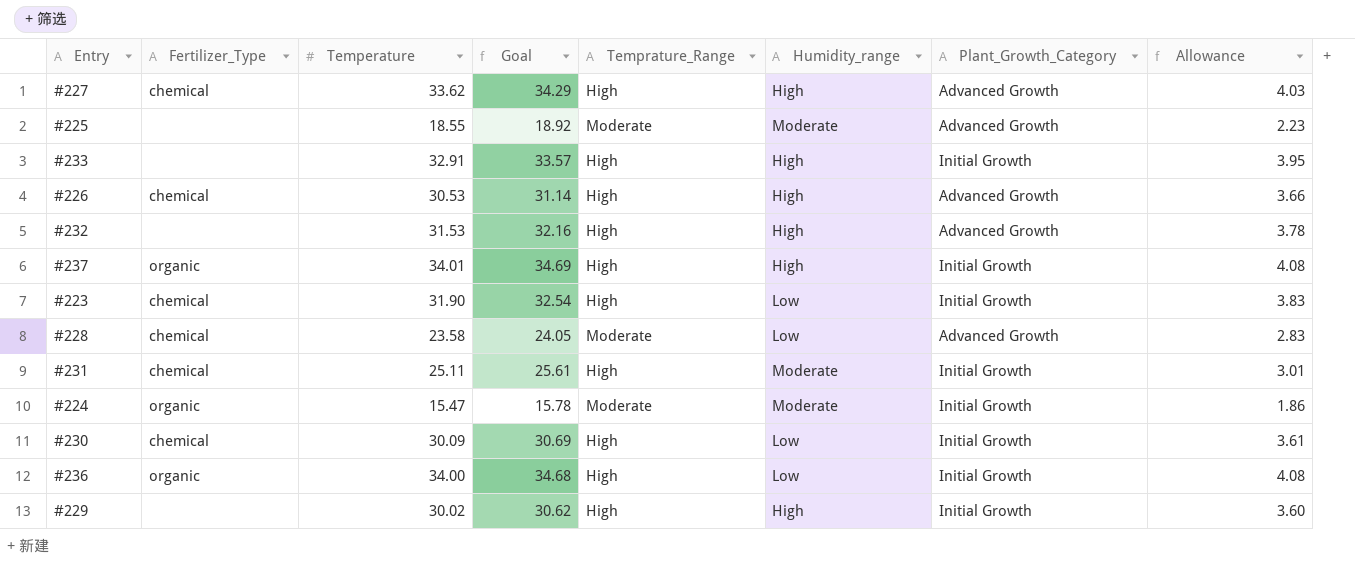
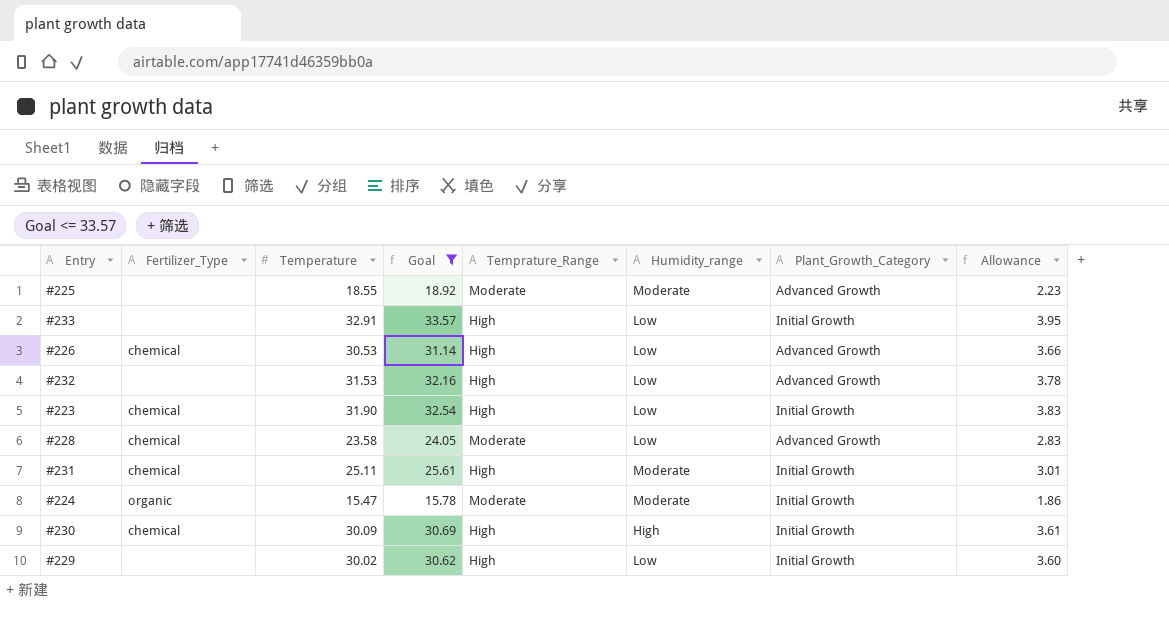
filter: none -> Goal <= 33.57
#233 | Humidity_range: High -> Low
#226 | Humidity_range: High -> Low
#232 | Humidity_range: High -> Low
#230 | Humidity_range: Low -> High
#229 | Humidity_range: High -> Low

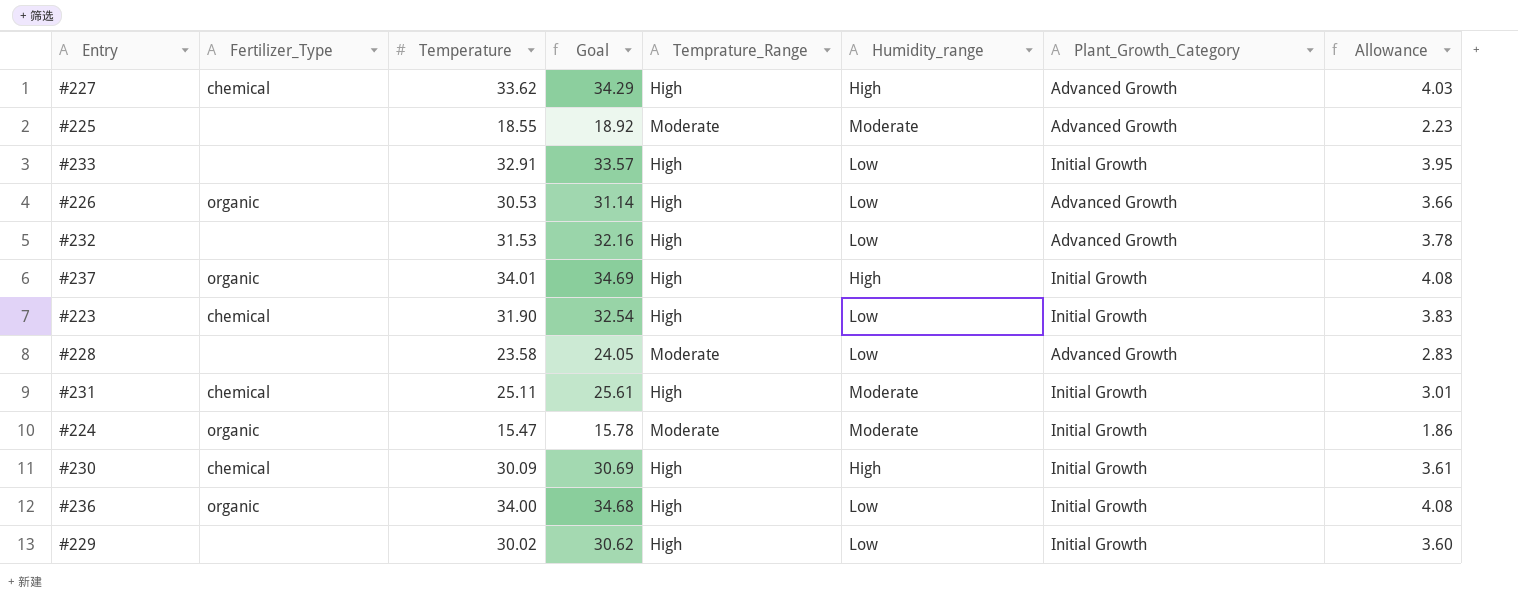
filter: Goal <= 33.57 -> none
#226 | Fertilizer_Type: chemical -> organic
#228 | Fertilizer_Type: chemical -> none

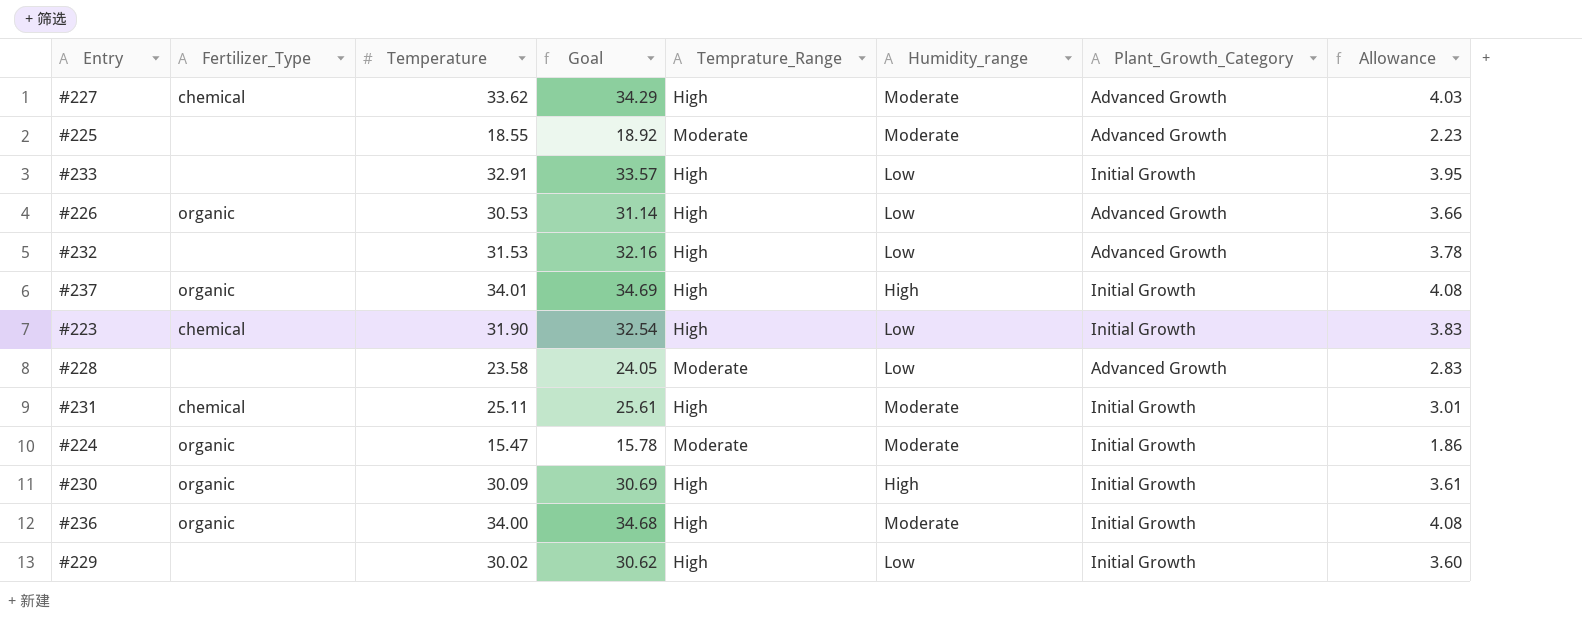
#227 | Humidity_range: High -> Moderate
#230 | Fertilizer_Type: chemical -> organic
#236 | Humidity_range: Low -> Moderate

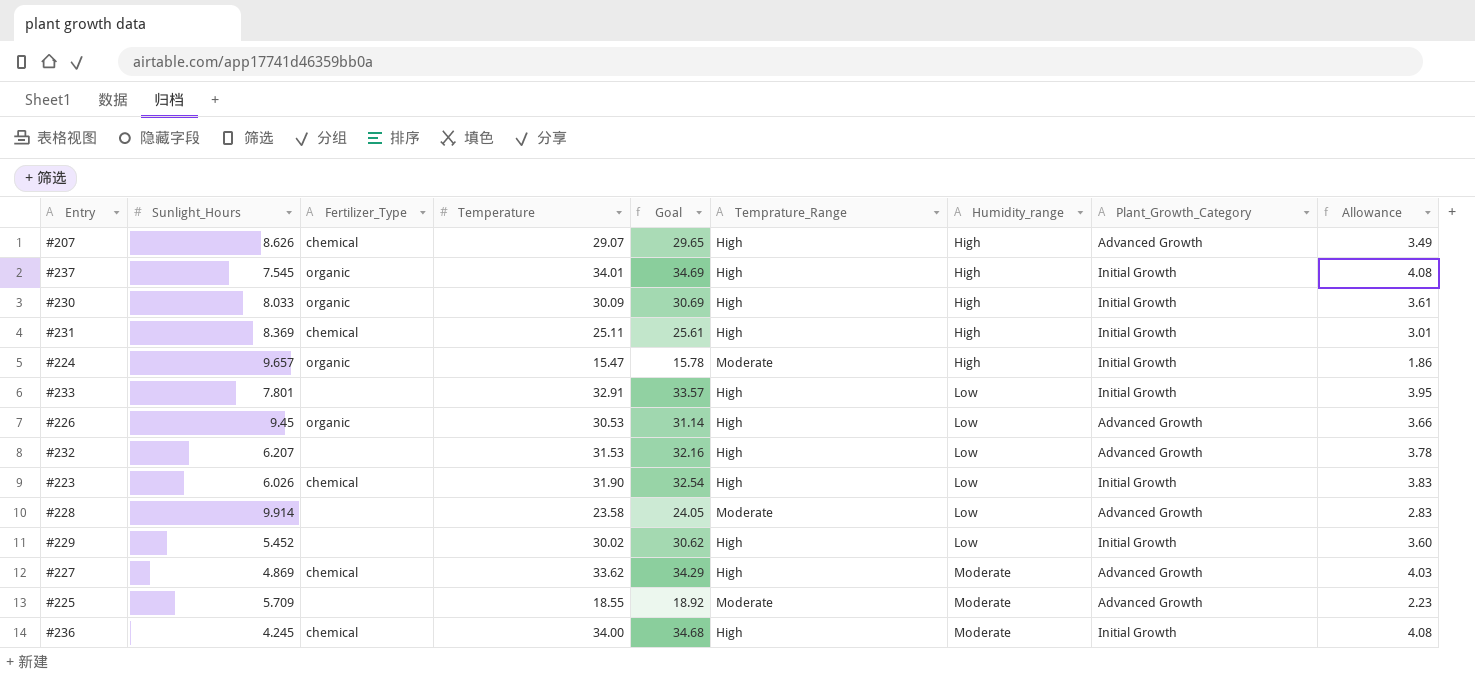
row order: none -> Humidity_range ascending
column Sunlight_Hours | position: none -> 2
row #207: none -> 8.626 | chemical | 29.07 | 29.65 | High | High | Advanced Growth | 3.49
#231 | Humidity_range: Moderate -> High
#224 | Humidity_range: Moderate -> High
#236 | Fertilizer_Type: organic -> chemical

